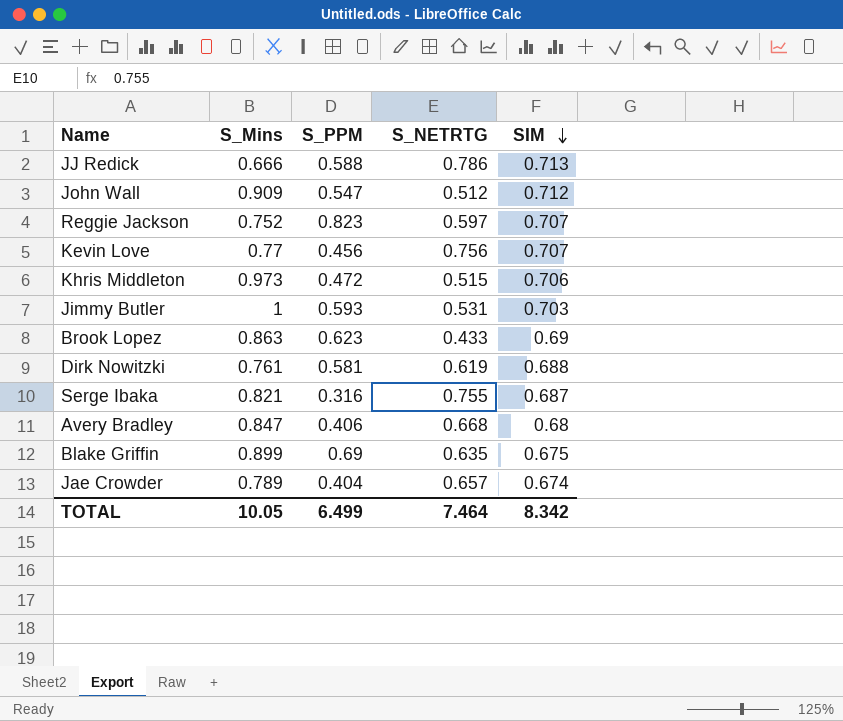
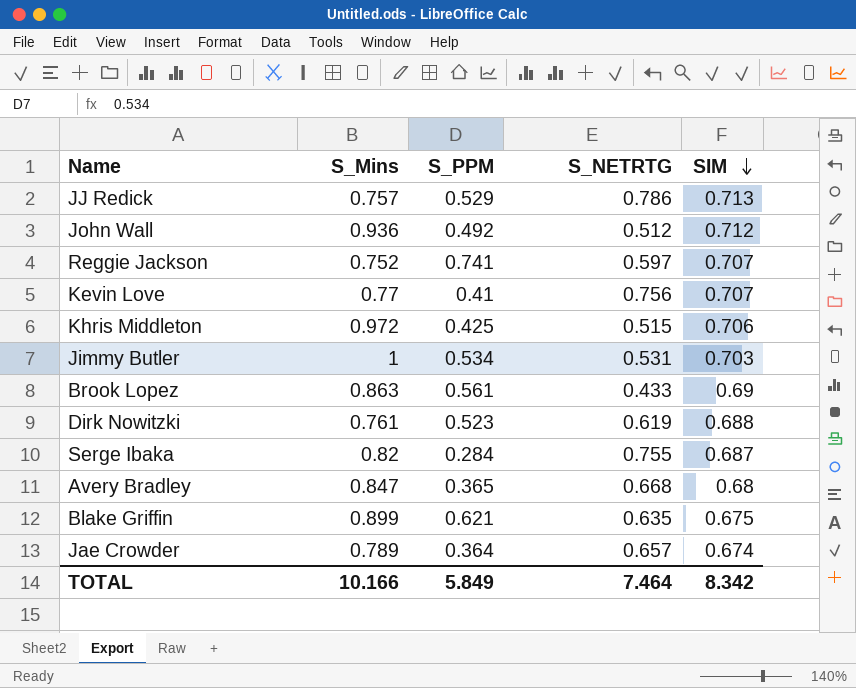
JJ Redick | S_Mins: 0.666 -> 0.757
JJ Redick | S_PPM: 0.588 -> 0.529
John Wall | S_Mins: 0.909 -> 0.936
John Wall | S_PPM: 0.547 -> 0.492
Reggie Jackson | S_PPM: 0.823 -> 0.741
Kevin Love | S_PPM: 0.456 -> 0.41
Khris Middleton | S_Mins: 0.973 -> 0.972
Khris Middleton | S_PPM: 0.472 -> 0.425
Jimmy Butler | S_PPM: 0.593 -> 0.534
Brook Lopez | S_PPM: 0.623 -> 0.561
Dirk Nowitzki | S_PPM: 0.581 -> 0.523
Serge Ibaka | S_Mins: 0.821 -> 0.82
Serge Ibaka | S_PPM: 0.316 -> 0.284
Avery Bradley | S_PPM: 0.406 -> 0.365
Blake Griffin | S_PPM: 0.69 -> 0.621
Jae Crowder | S_PPM: 0.404 -> 0.364
TOTAL | S_Mins: 10.05 -> 10.166
TOTAL | S_PPM: 6.499 -> 5.849

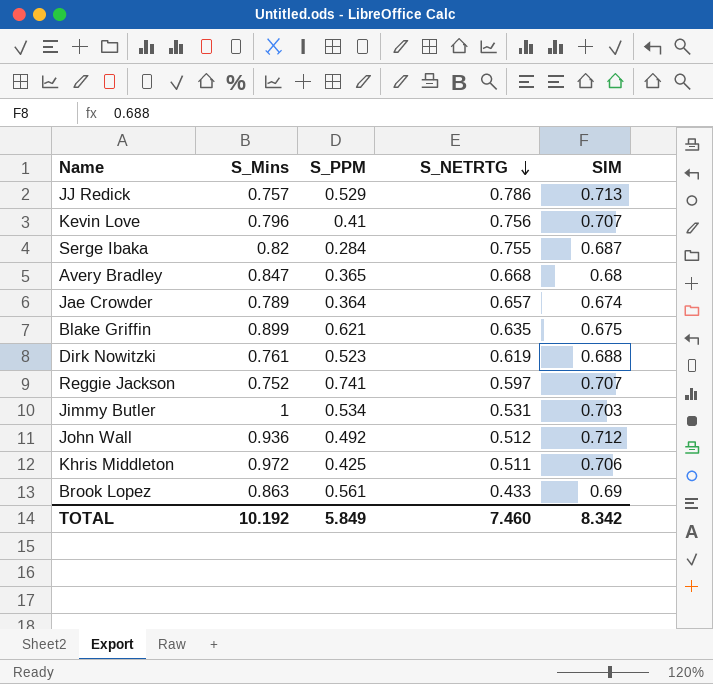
row order: SIM descending -> S_NETRTG descending
Kevin Love | S_Mins: 0.77 -> 0.796
Khris Middleton | S_NETRTG: 0.515 -> 0.511
TOTAL | S_Mins: 10.166 -> 10.192
TOTAL | S_NETRTG: 7.464 -> 7.460

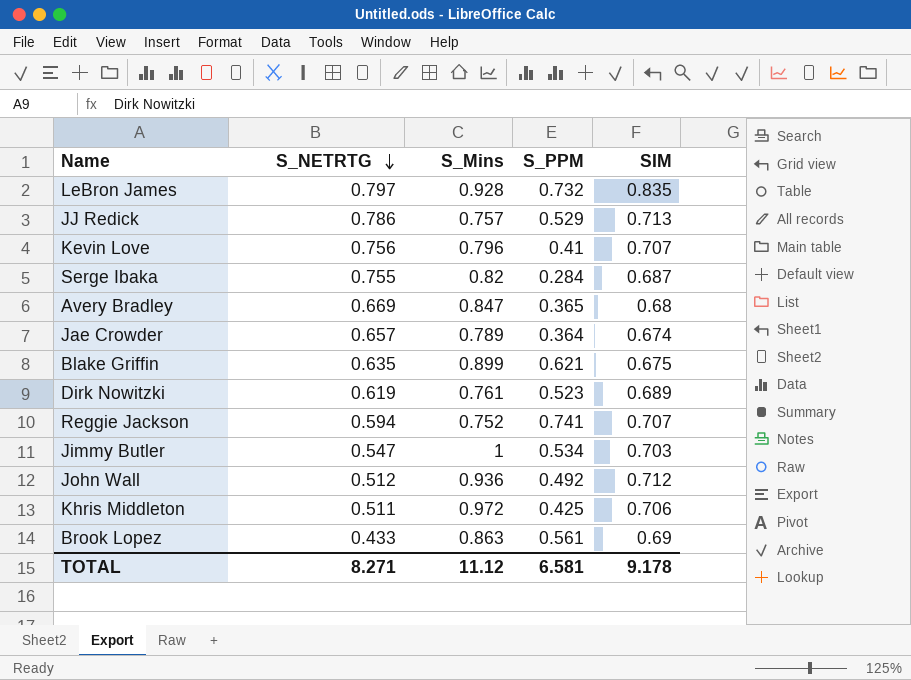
column S_NETRTG | position: 4 -> 2
row LeBron James: none -> 0.797 | 0.928 | 0.732 | 0.835
Avery Bradley | S_NETRTG: 0.668 -> 0.669
Dirk Nowitzki | SIM: 0.688 -> 0.689
Reggie Jackson | S_NETRTG: 0.597 -> 0.594
Jimmy Butler | S_NETRTG: 0.531 -> 0.547
TOTAL | S_NETRTG: 7.460 -> 8.271
TOTAL | S_Mins: 10.192 -> 11.12
TOTAL | S_PPM: 5.849 -> 6.581
TOTAL | SIM: 8.342 -> 9.178

